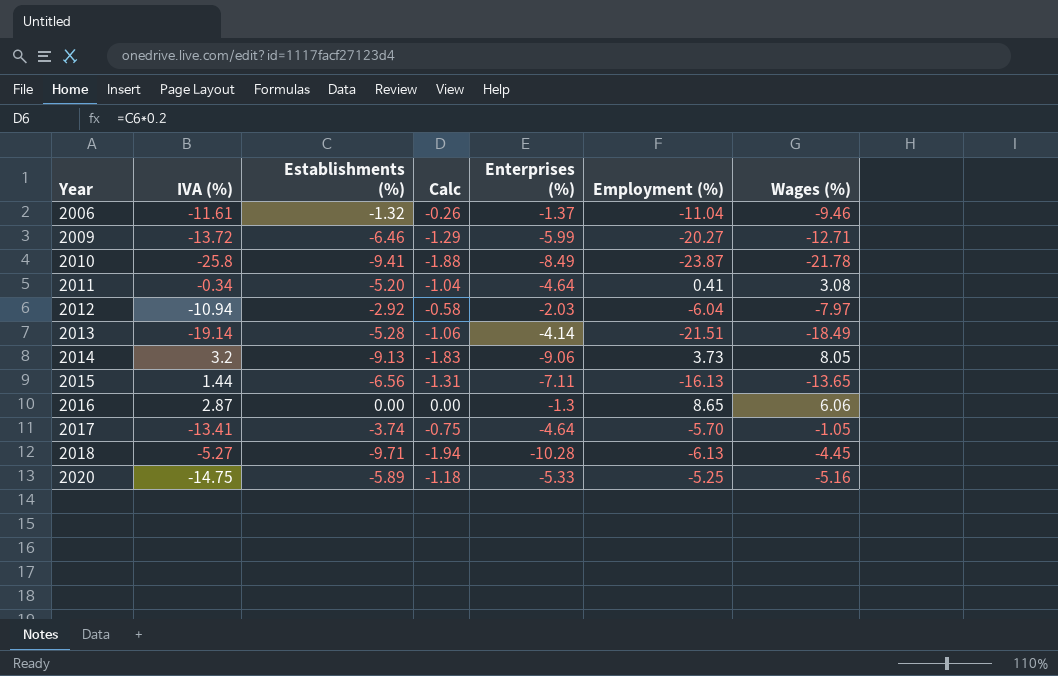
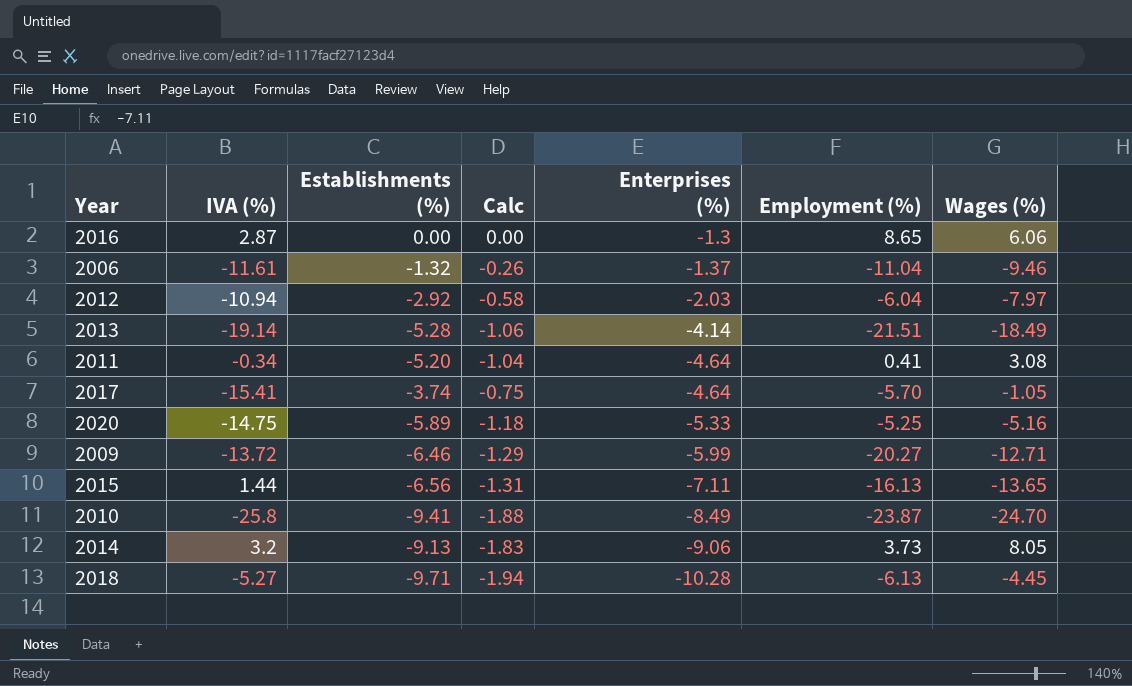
row order: Year ascending -> Enterprises (%) descending
2017 | IVA (%): -13.41 -> -15.41
2010 | Wages (%): -21.78 -> -24.70

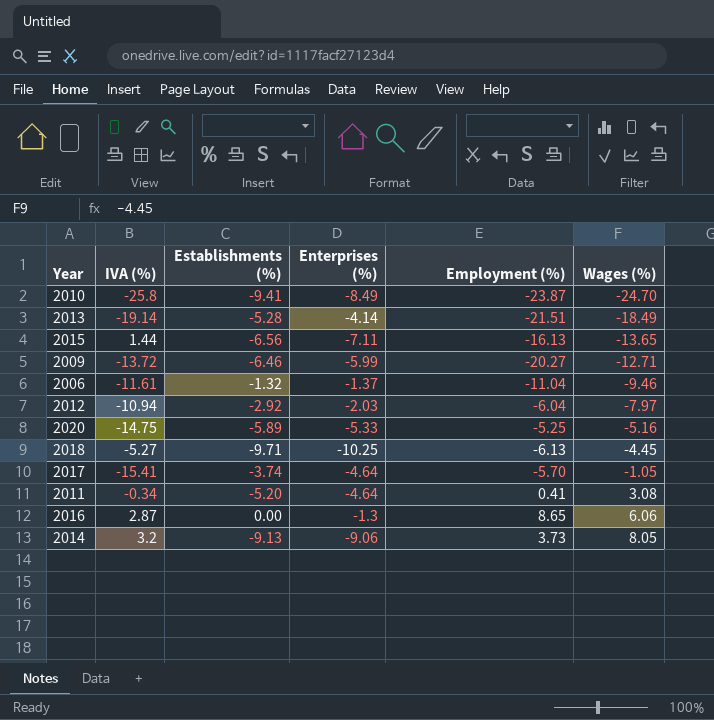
row order: Enterprises (%) descending -> Wages (%) ascending
column Calc | formula: [Establishments (%)] * 0.2 -> none
2018 | Enterprises (%): -10.28 -> -10.25

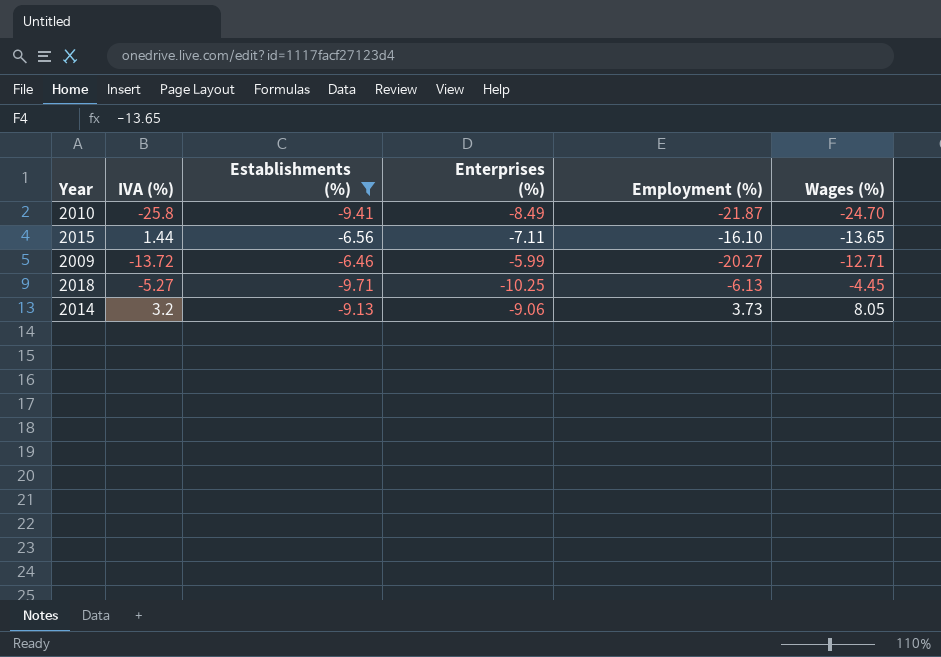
filter: none -> Establishments (%) <= -6.46
2010 | Employment (%): -23.87 -> -21.87
2015 | Employment (%): -16.13 -> -16.10

